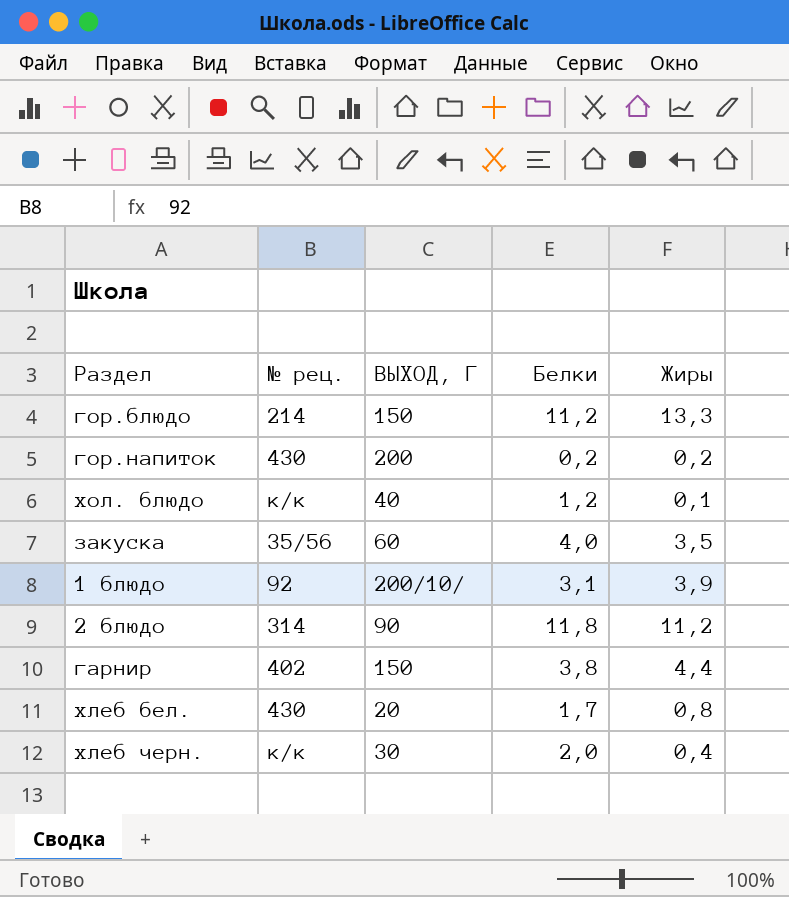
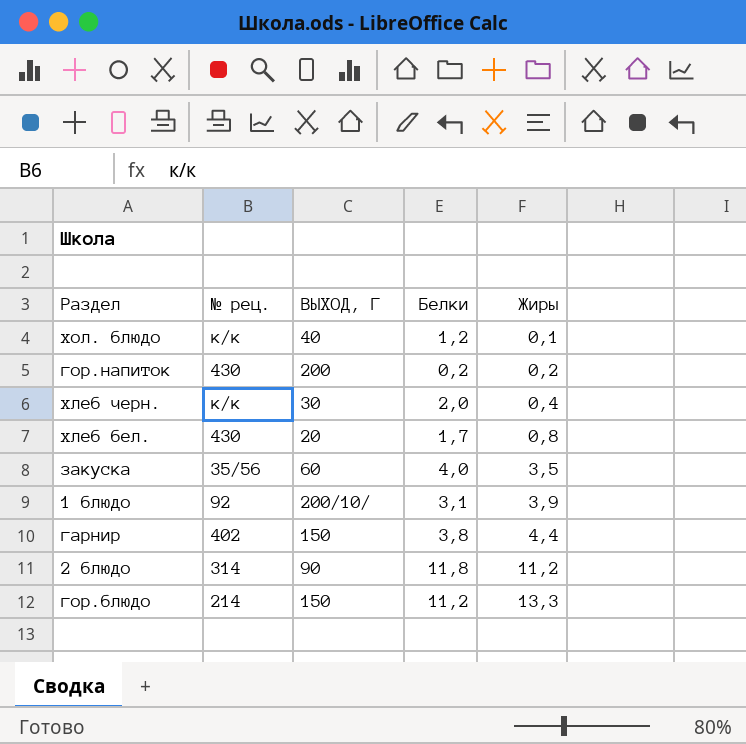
row order: none -> Жиры ascending

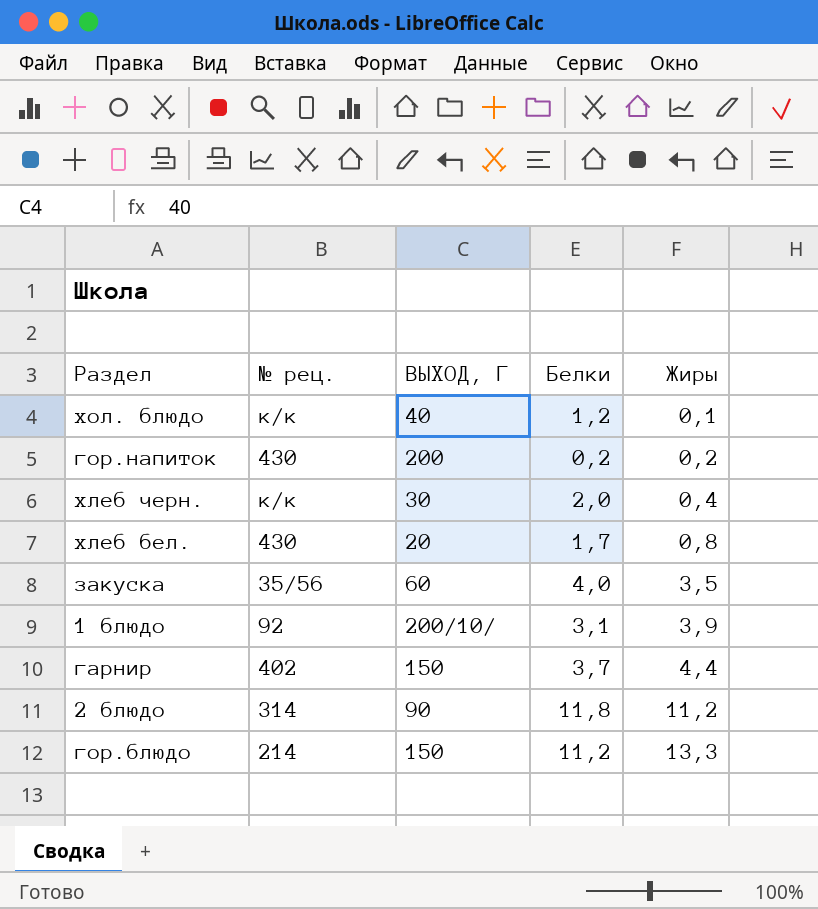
гарнир | Белки: 3,8 -> 3,7

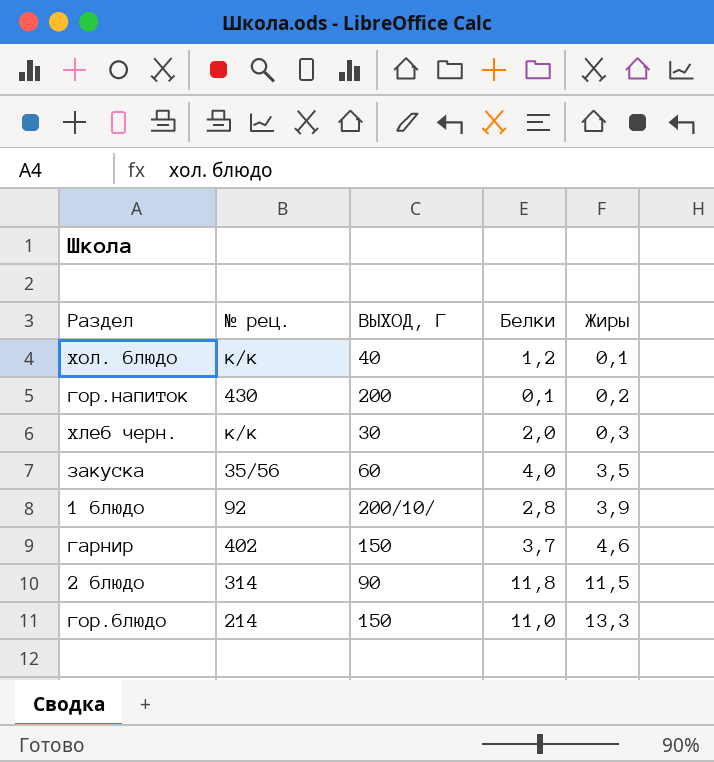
row хлеб бел.: 430 | 20 | 1,7 | 0,8 -> none
гор.напиток | Белки: 0,2 -> 0,1
хлеб черн. | Жиры: 0,4 -> 0,3
1 блюдо | Белки: 3,1 -> 2,8
гарнир | Жиры: 4,4 -> 4,6
2 блюдо | Жиры: 11,2 -> 11,5
гор.блюдо | Белки: 11,2 -> 11,0

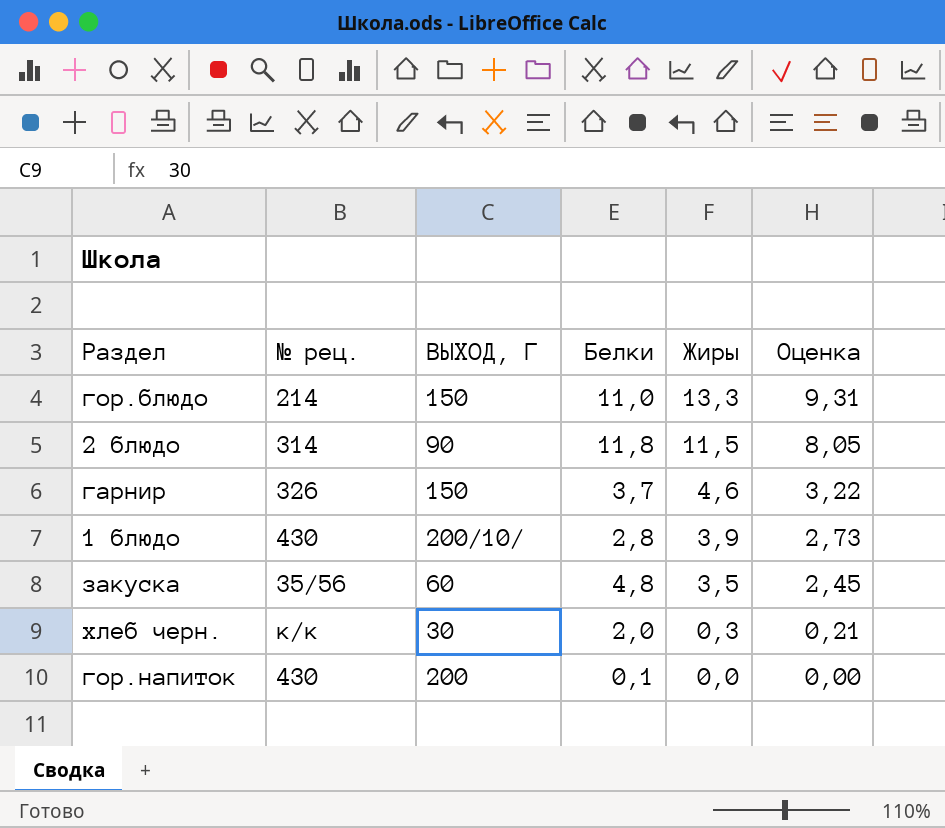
row order: Жиры ascending -> Жиры descending
column Оценка | formula: none -> [Жиры] * 0,7
row хол. блюдо: к/к | 40 | 1,2 | 0,1 -> none
гарнир | № рец.: 402 -> 326
1 блюдо | № рец.: 92 -> 430
закуска | Белки: 4,0 -> 4,8
гор.напиток | Жиры: 0,2 -> 0,0

